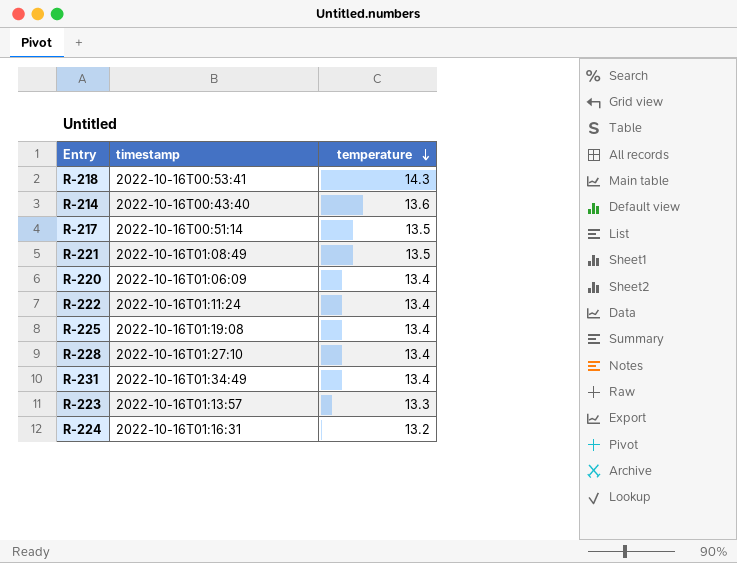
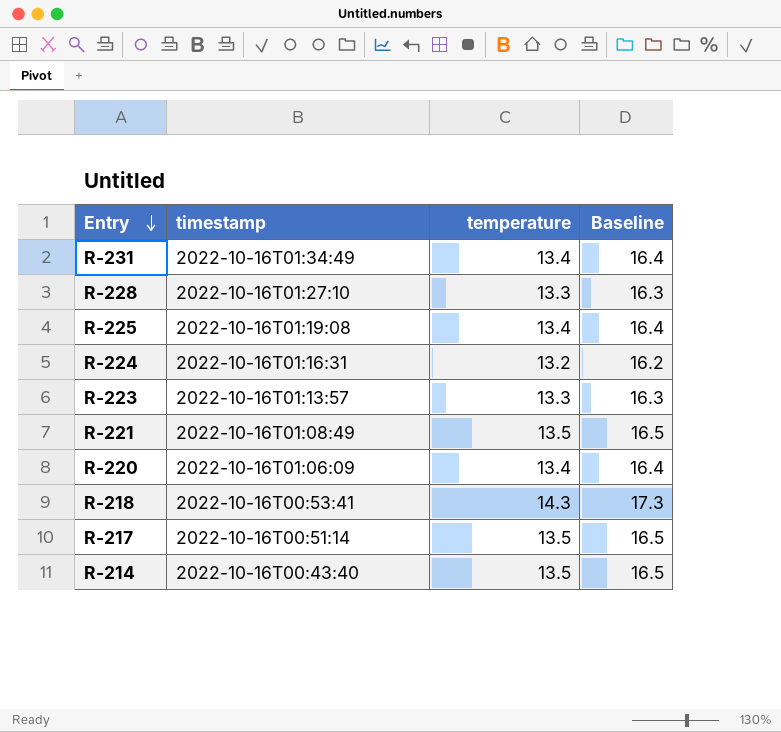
row order: temperature descending -> Entry descending
column Baseline | formula: none -> [temperature] + 3
row R-222: 2022-10-16T01:11:24 | 13.4 -> none
R-228 | temperature: 13.4 -> 13.3
R-214 | temperature: 13.6 -> 13.5

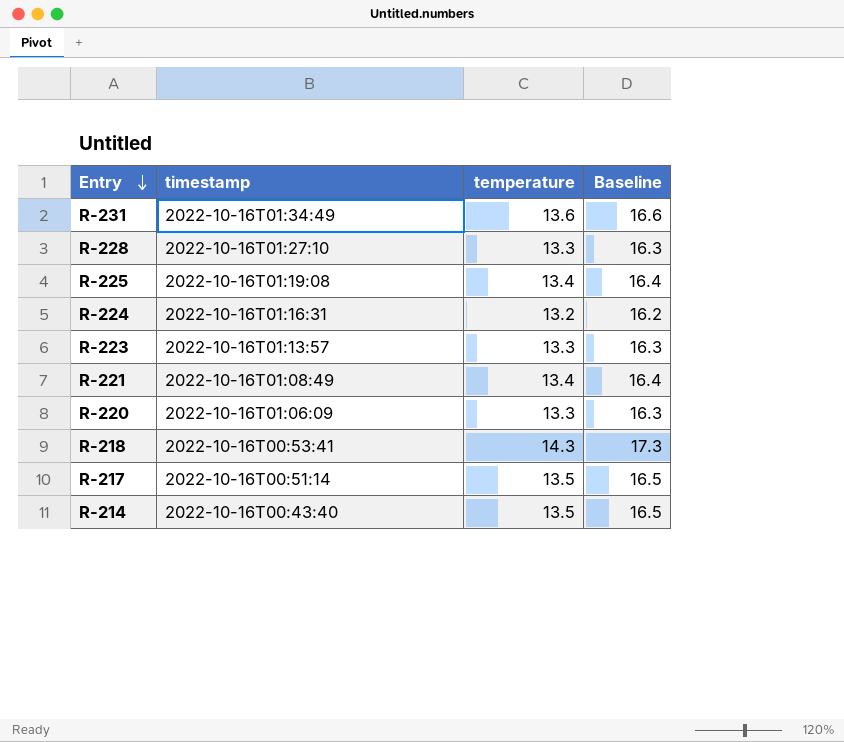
R-231 | temperature: 13.4 -> 13.6
R-231 | Baseline: 16.4 -> 16.6
R-221 | temperature: 13.5 -> 13.4
R-221 | Baseline: 16.5 -> 16.4
R-220 | temperature: 13.4 -> 13.3
R-220 | Baseline: 16.4 -> 16.3

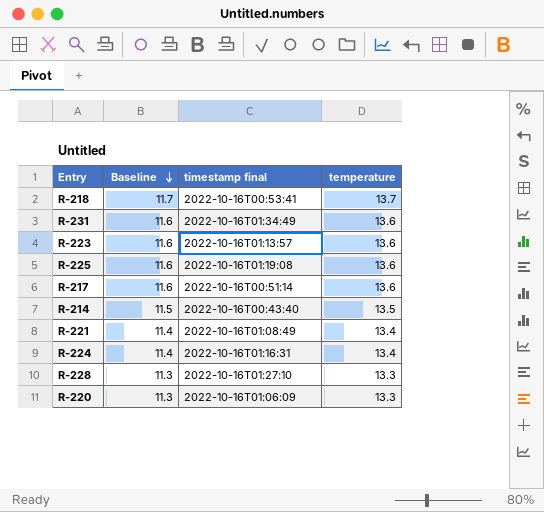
row order: Entry descending -> Baseline descending
column Baseline | formula: [temperature] + 3 -> [temperature] - 2
column Baseline | position: 4 -> 2
column name: timestamp -> timestamp final
R-218 | temperature: 14.3 -> 13.7
R-223 | temperature: 13.3 -> 13.6
R-225 | temperature: 13.4 -> 13.6
R-217 | temperature: 13.5 -> 13.6
R-224 | temperature: 13.2 -> 13.4

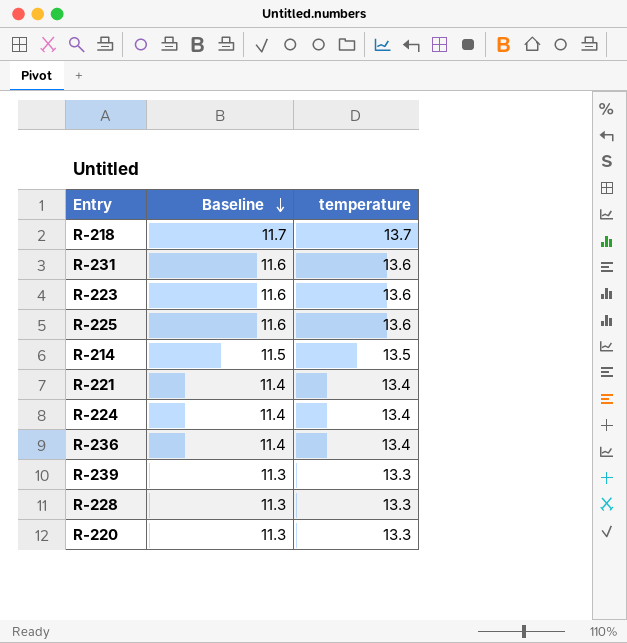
column timestamp final | position: 3 -> none
row R-217: 11.6 | 2022-10-16T00:51:14 | 13.6 -> none
row R-236: none -> 11.4 | 13.4
row R-239: none -> 11.3 | 13.3

